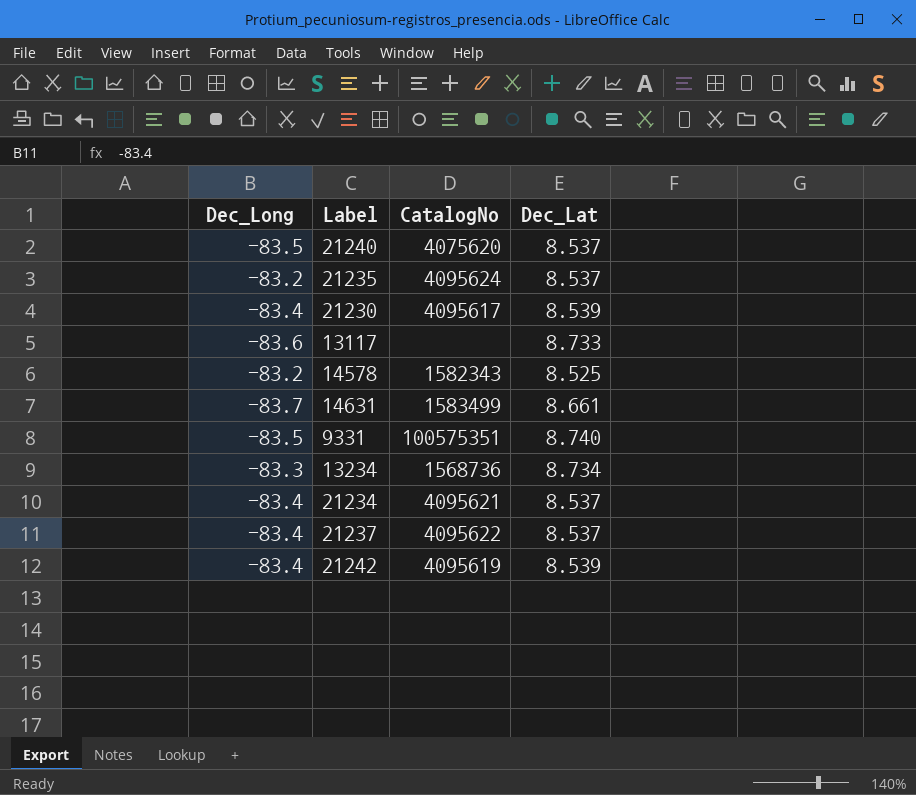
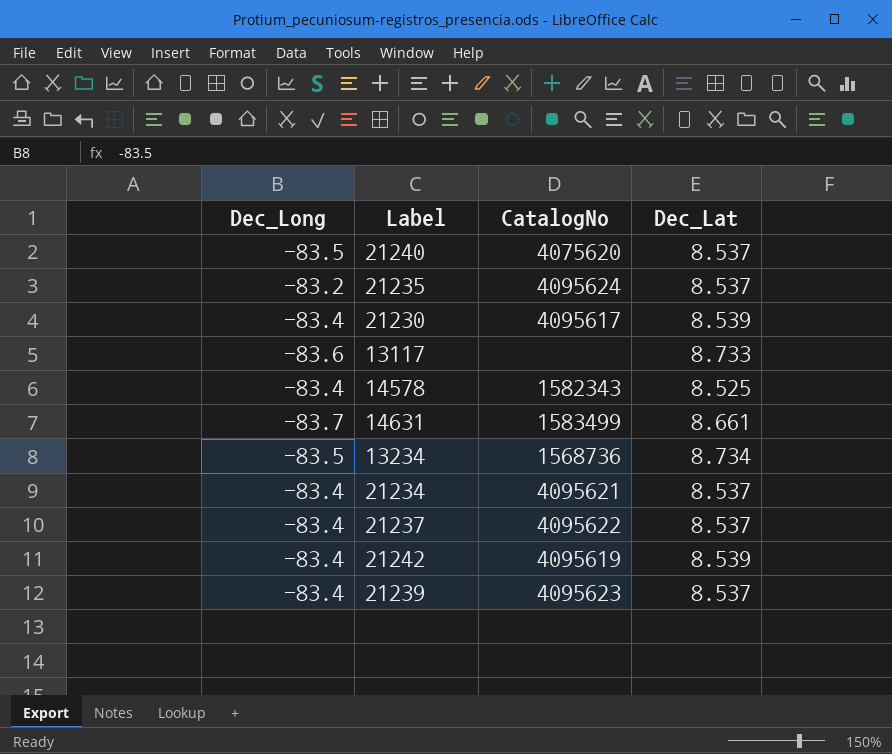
row 9331: -83.5 | 100575351 | 8.740 -> none
14578 | Dec_Long: -83.2 -> -83.4
13234 | Dec_Long: -83.3 -> -83.5
row 21239: none -> -83.4 | 4095623 | 8.537

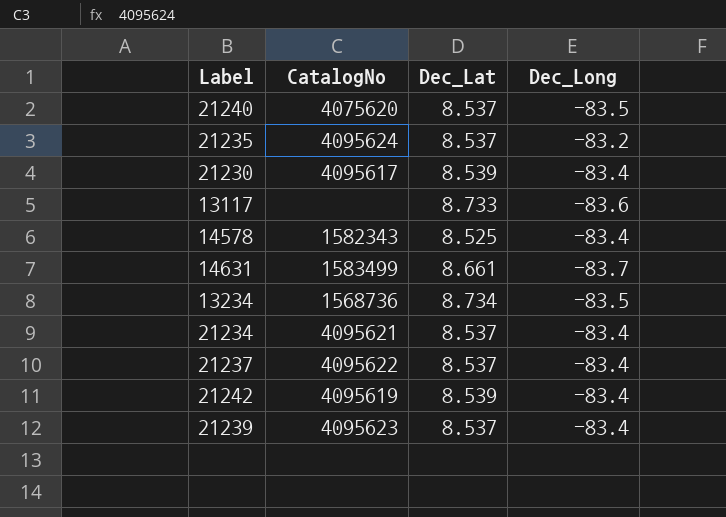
column Dec_Long | position: 1 -> 4

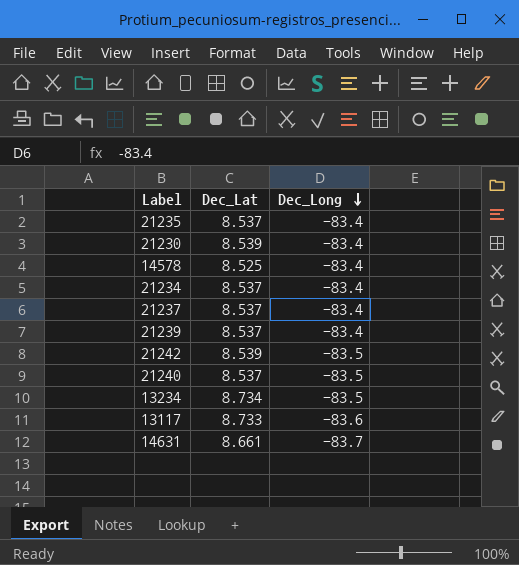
row order: none -> Dec_Long descending
column CatalogNo | position: 2 -> none
21235 | Dec_Long: -83.2 -> -83.4
21242 | Dec_Long: -83.4 -> -83.5

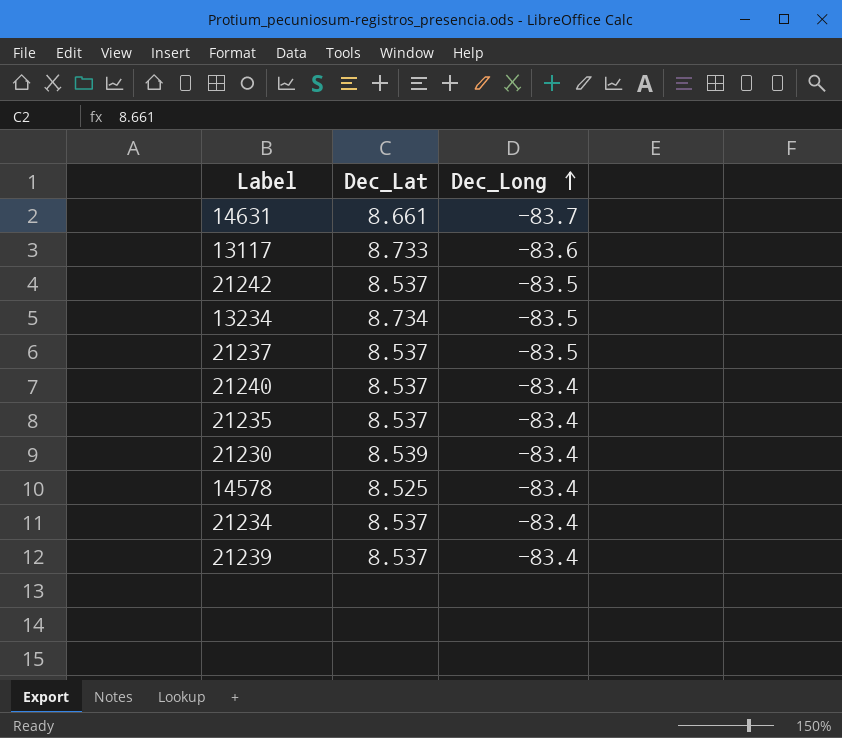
row order: Dec_Long descending -> Dec_Long ascending
21242 | Dec_Lat: 8.539 -> 8.537
21237 | Dec_Long: -83.4 -> -83.5
21240 | Dec_Long: -83.5 -> -83.4

